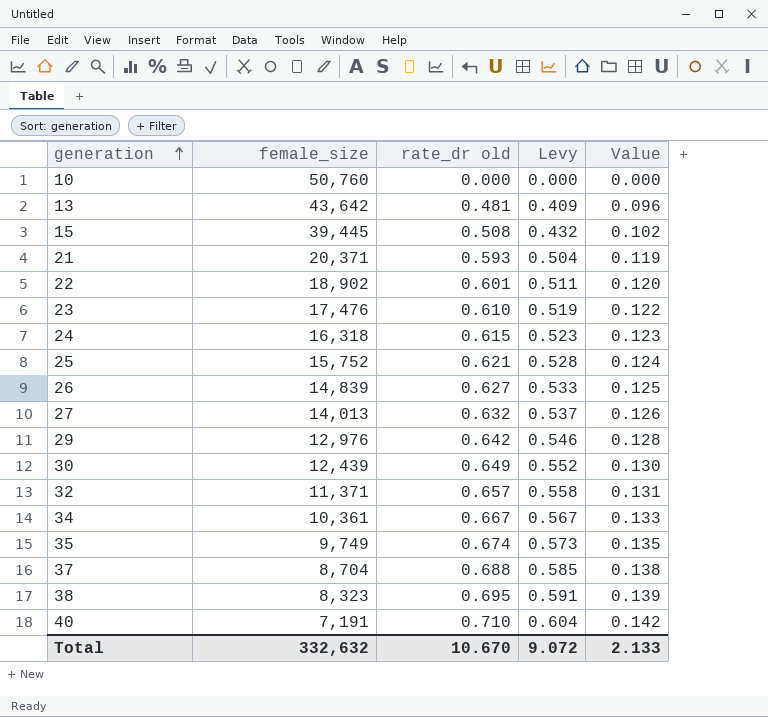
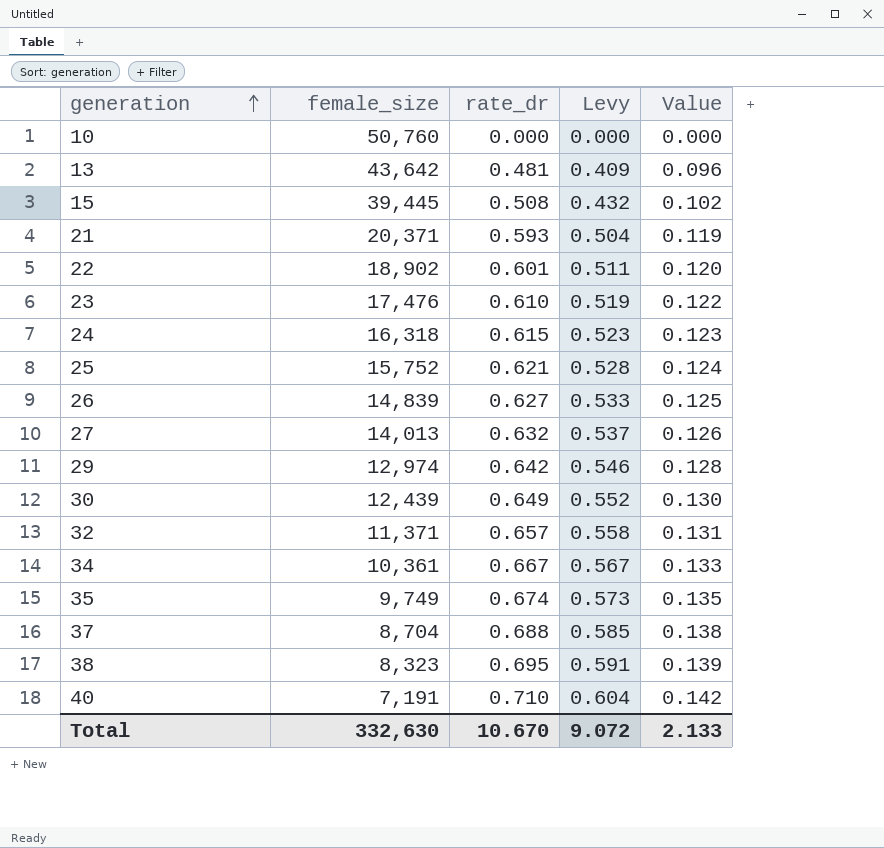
column name: rate_dr old -> rate_dr
29 | female_size: 12,976 -> 12,974
Total | female_size: 332,632 -> 332,630

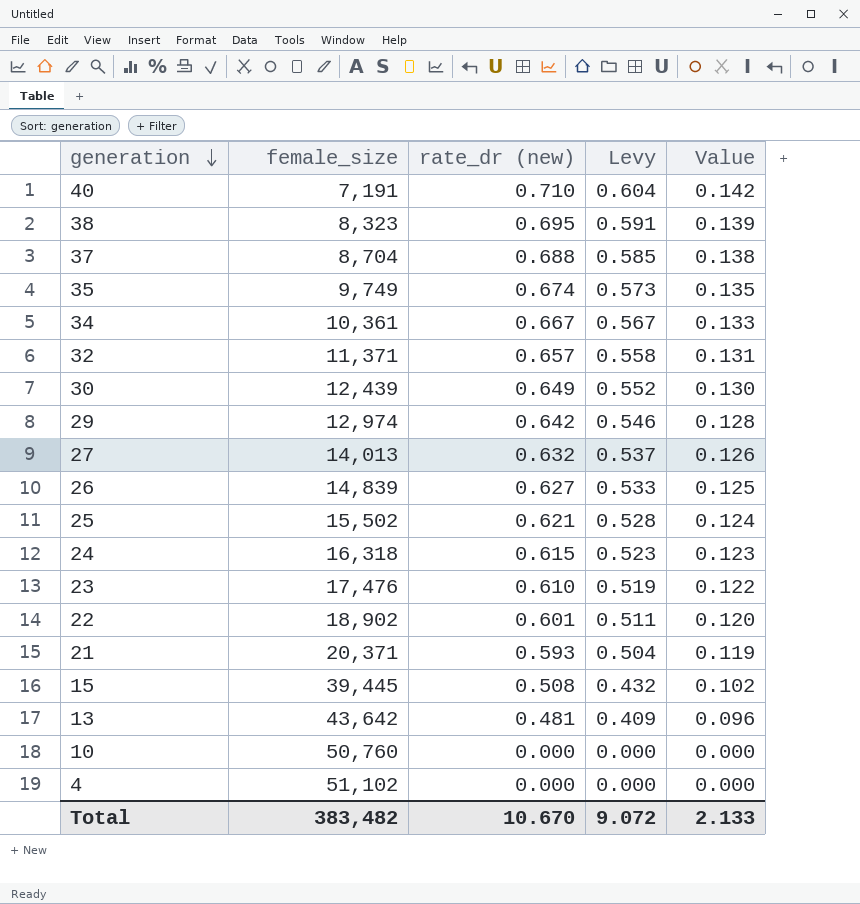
row order: generation ascending -> generation descending
column name: rate_dr -> rate_dr (new)
25 | female_size: 15,752 -> 15,502
row 4: none -> 51,102 | 0.000 | 0.000 | 0.000
Total | female_size: 332,630 -> 383,482

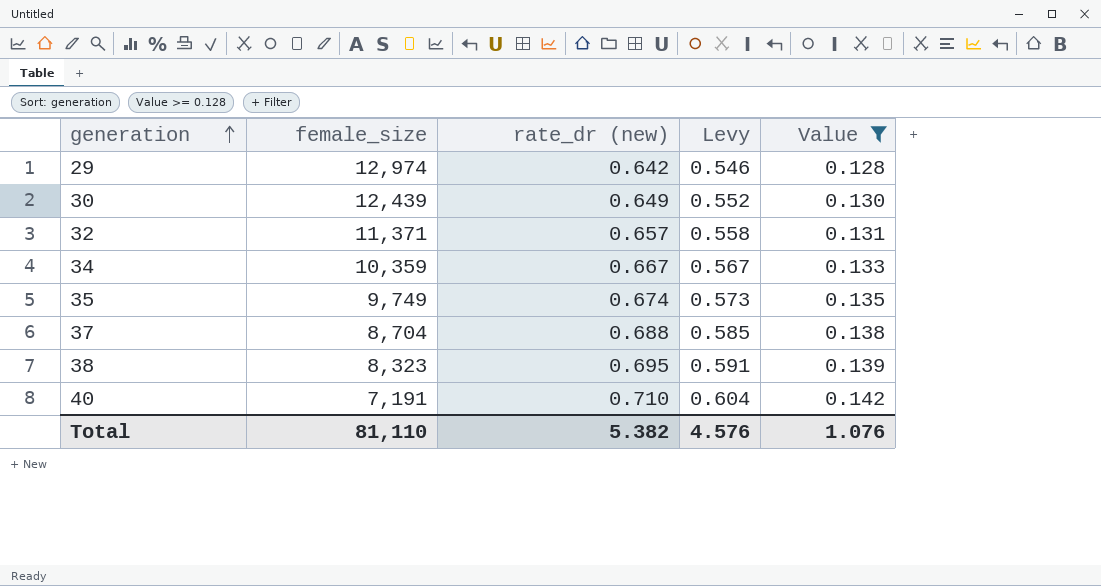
filter: none -> Value >= 0.128
row order: generation descending -> generation ascending
34 | female_size: 10,361 -> 10,359
Total | female_size: 383,482 -> 81,110
Total | rate_dr (new): 10.670 -> 5.382
Total | Levy: 9.072 -> 4.576
Total | Value: 2.133 -> 1.076

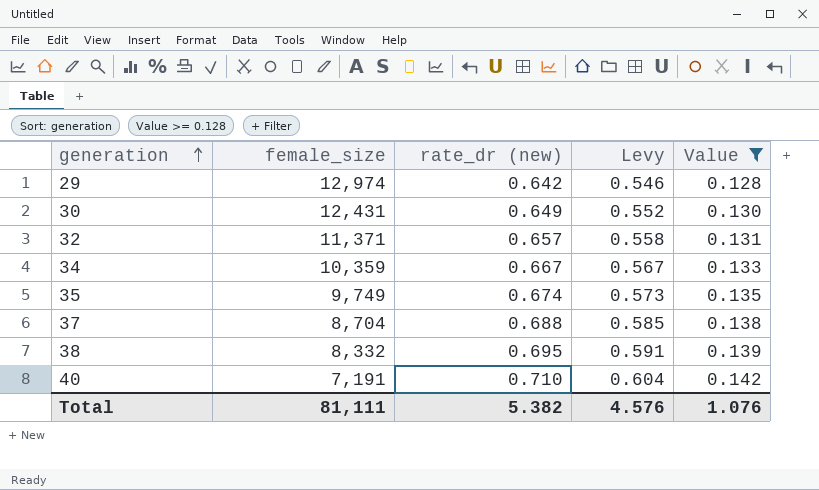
30 | female_size: 12,439 -> 12,431
38 | female_size: 8,323 -> 8,332
Total | female_size: 81,110 -> 81,111

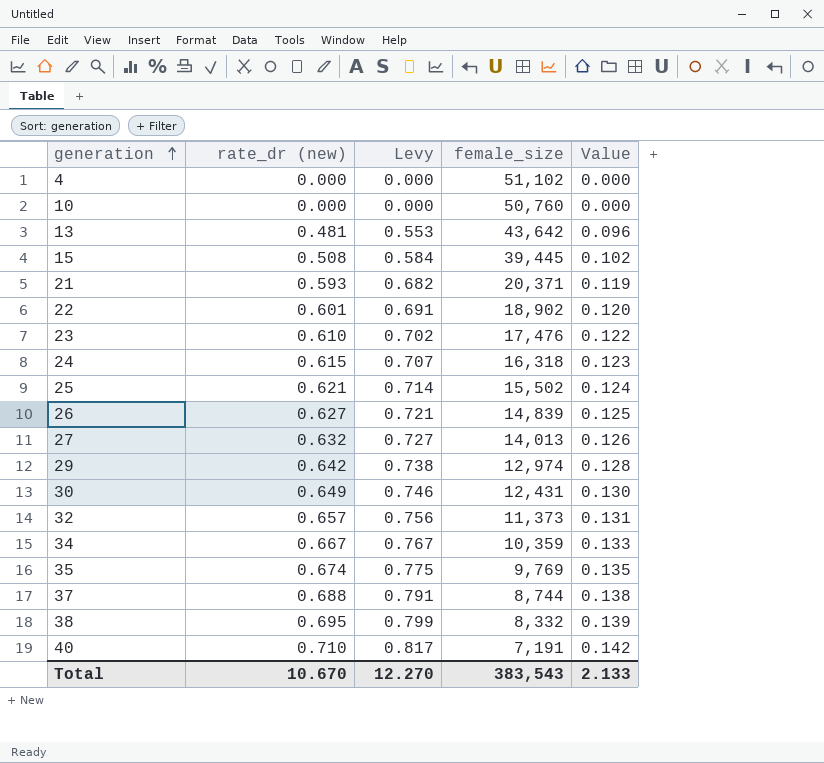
filter: Value >= 0.128 -> none
column Levy | formula: [rate_dr (new)] * 0.85 -> [rate_dr (new)] * 1.15
column female_size | position: 2 -> 4
32 | female_size: 11,371 -> 11,373
35 | female_size: 9,749 -> 9,769
37 | female_size: 8,704 -> 8,744
Total | rate_dr (new): 5.382 -> 10.670
Total | Levy: 4.576 -> 12.270
Total | female_size: 81,111 -> 383,543
Total | Value: 1.076 -> 2.133

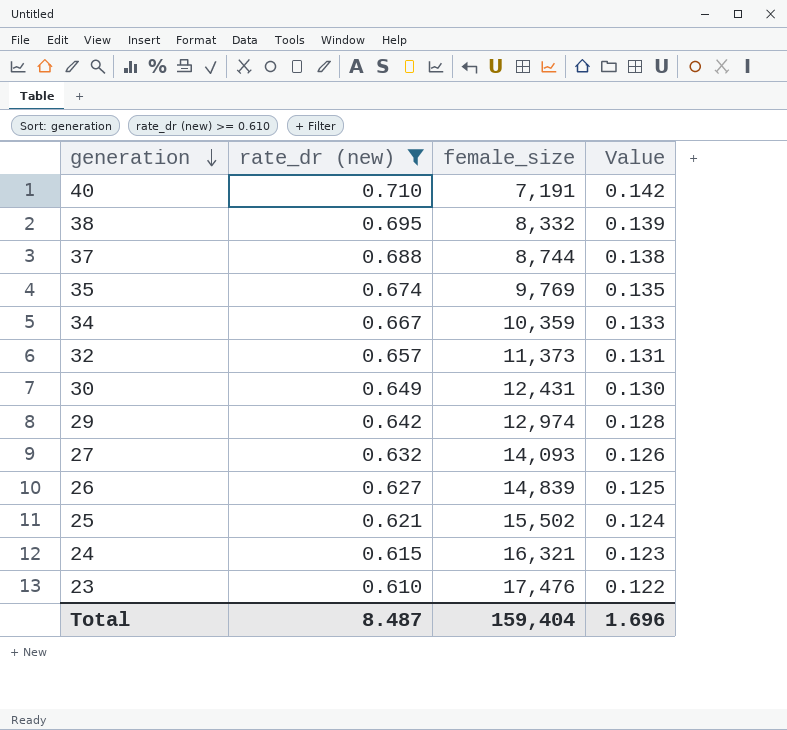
filter: none -> rate_dr (new) >= 0.610
row order: generation ascending -> generation descending
column Levy | formula: [rate_dr (new)] * 1.15 -> none
27 | female_size: 14,013 -> 14,093
24 | female_size: 16,318 -> 16,321
Total | rate_dr (new): 10.670 -> 8.487
Total | female_size: 383,543 -> 159,404
Total | Value: 2.133 -> 1.696

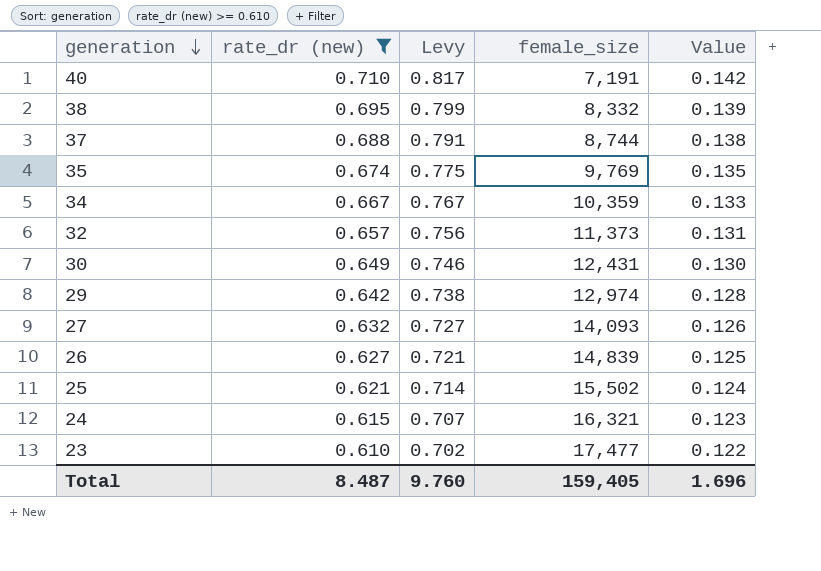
column Levy | formula: none -> [rate_dr (new)] * 1.15
23 | female_size: 17,476 -> 17,477
Total | female_size: 159,404 -> 159,405

